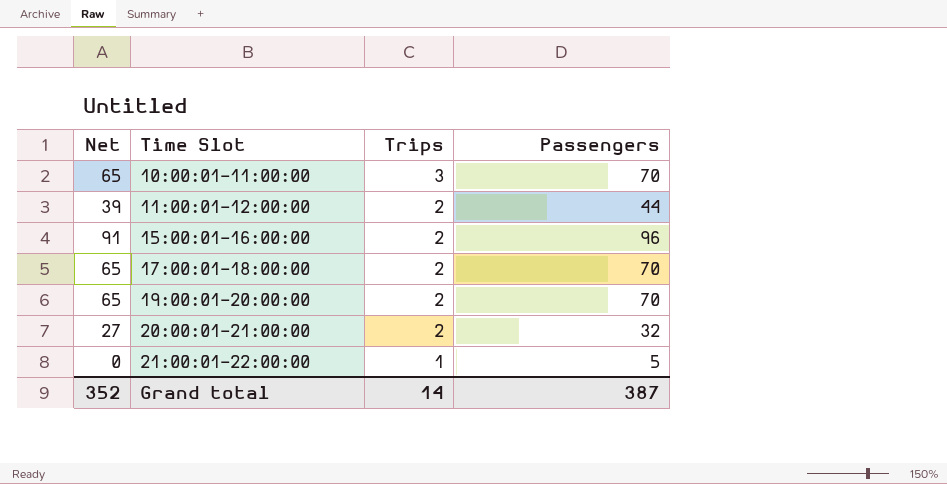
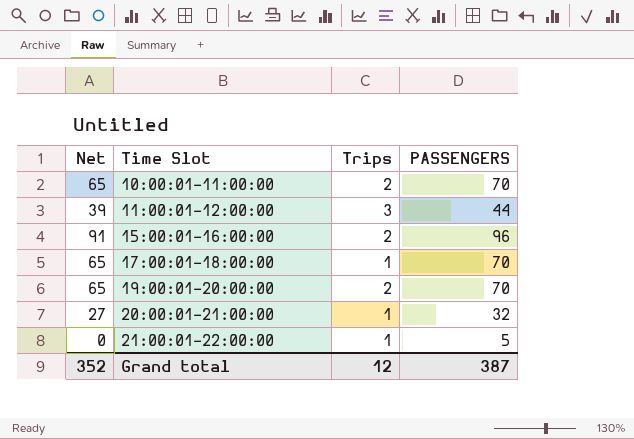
column name: Passengers -> PASSENGERS
10:00:01-11:00:00 | Trips: 3 -> 2
11:00:01-12:00:00 | Trips: 2 -> 3
17:00:01-18:00:00 | Trips: 2 -> 1
20:00:01-21:00:00 | Trips: 2 -> 1
Grand total | Trips: 14 -> 12

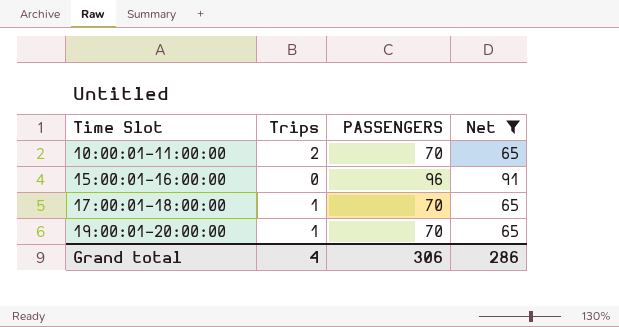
filter: none -> Net >= 65
column Net | position: 1 -> 4
15:00:01-16:00:00 | Trips: 2 -> 0
19:00:01-20:00:00 | Trips: 2 -> 1
Grand total | Trips: 12 -> 4
Grand total | PASSENGERS: 387 -> 306
Grand total | Net: 352 -> 286

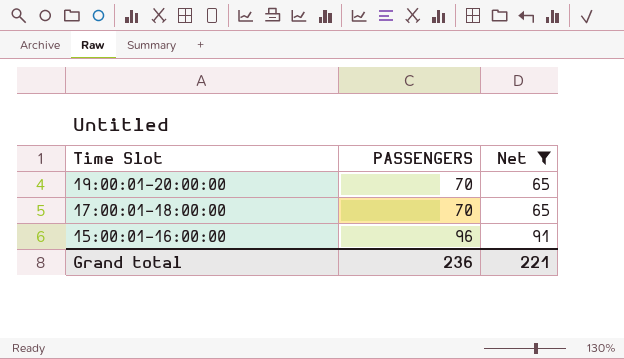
row order: Time Slot ascending -> Time Slot descending
column Trips | position: 2 -> none
row 10:00:01-11:00:00: 2 | 70 | 65 -> none
Grand total | PASSENGERS: 306 -> 236
Grand total | Net: 286 -> 221

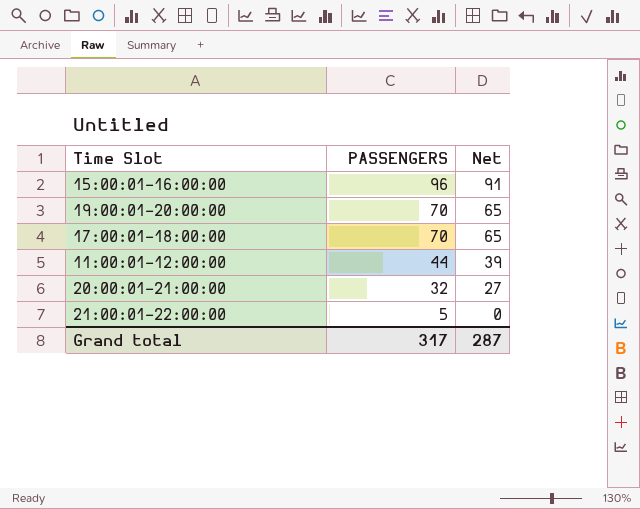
filter: Net >= 65 -> none
row order: Time Slot descending -> PASSENGERS descending
Grand total | PASSENGERS: 236 -> 317
Grand total | Net: 221 -> 287

